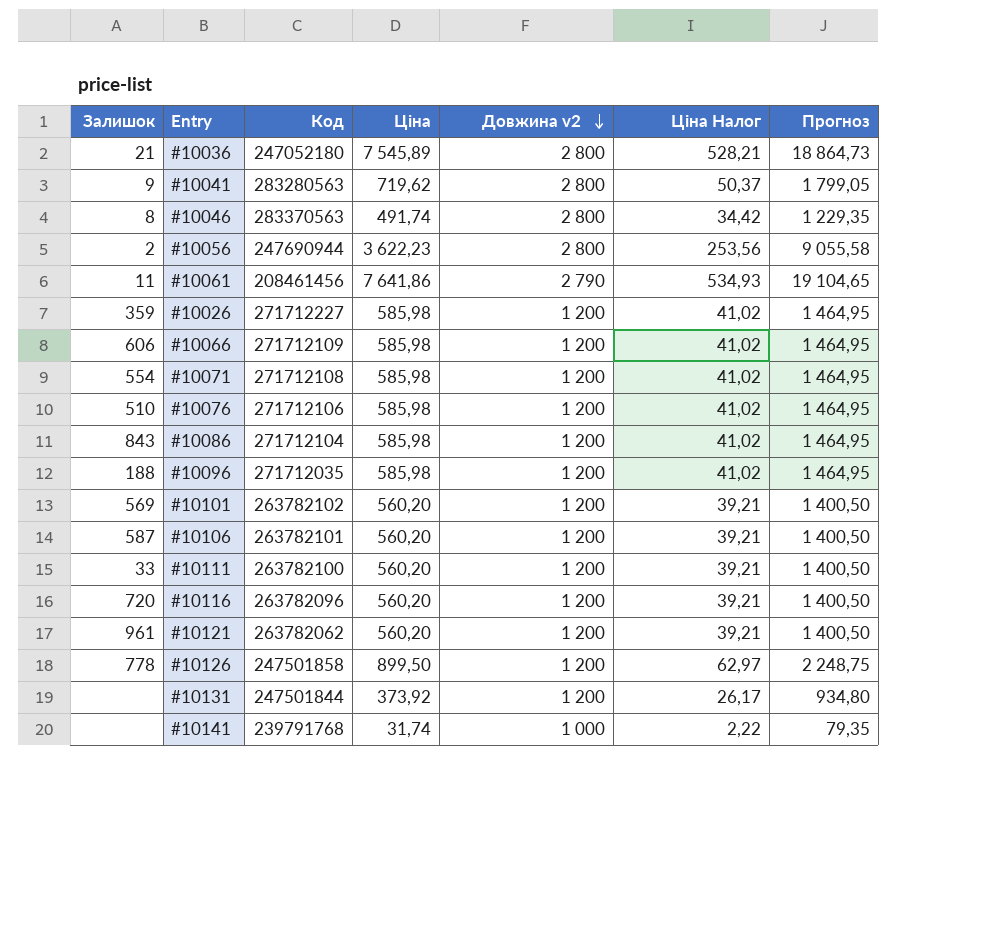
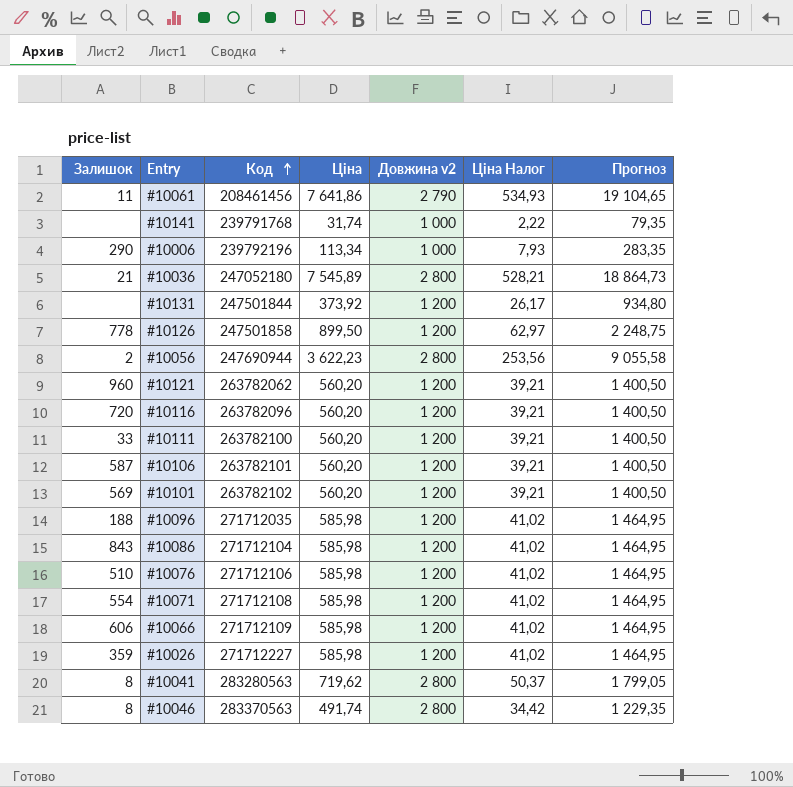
row order: Довжина v2 descending -> Код ascending
row #10006: none -> 290 | 239792196 | 113,34 | 1 000 | 7,93 | 283,35
#10121 | Залишок: 961 -> 960
#10041 | Залишок: 9 -> 8

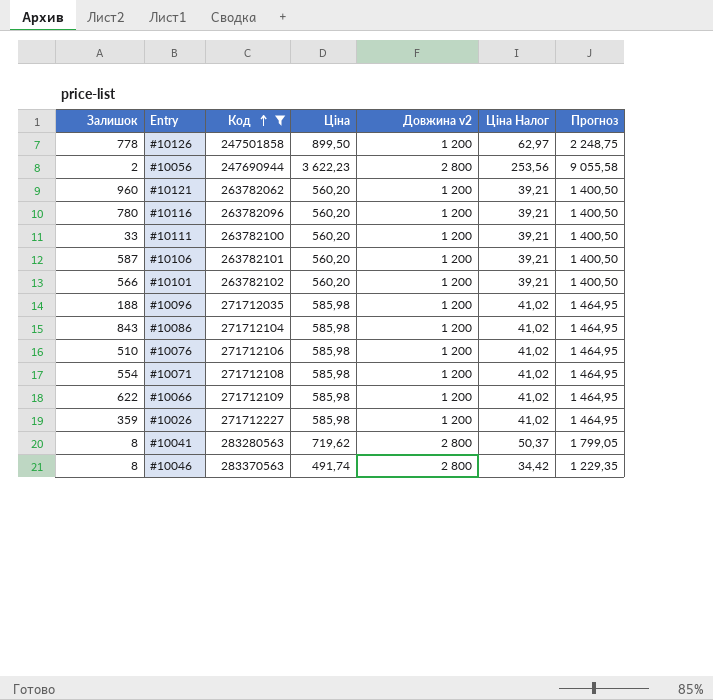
filter: none -> Код >= 247501858
#10116 | Залишок: 720 -> 780
#10101 | Залишок: 569 -> 566
#10066 | Залишок: 606 -> 622

